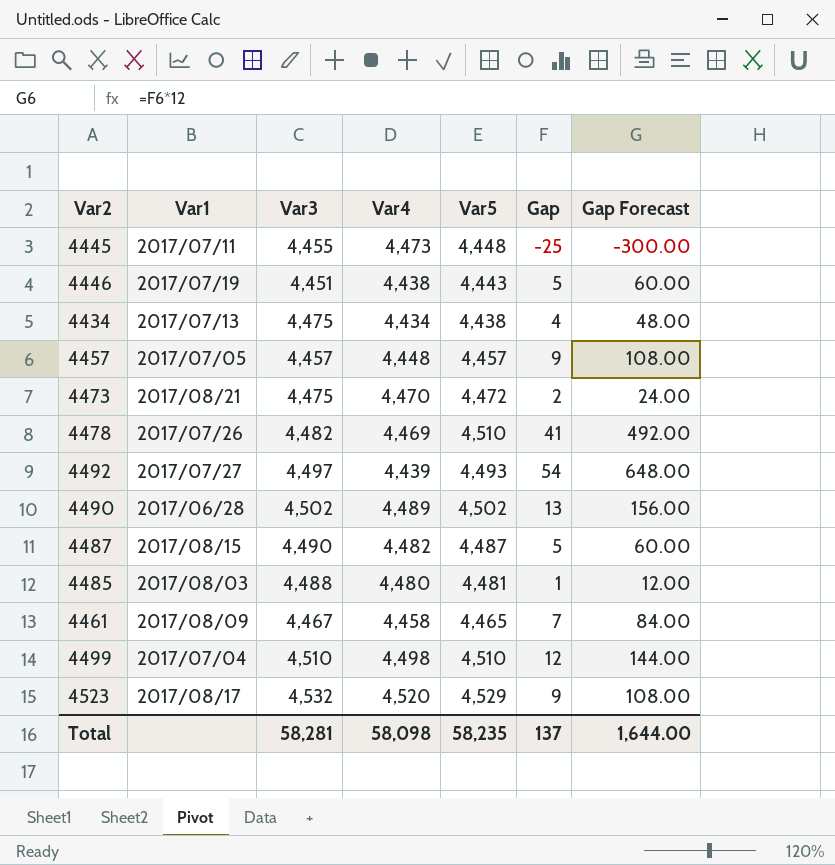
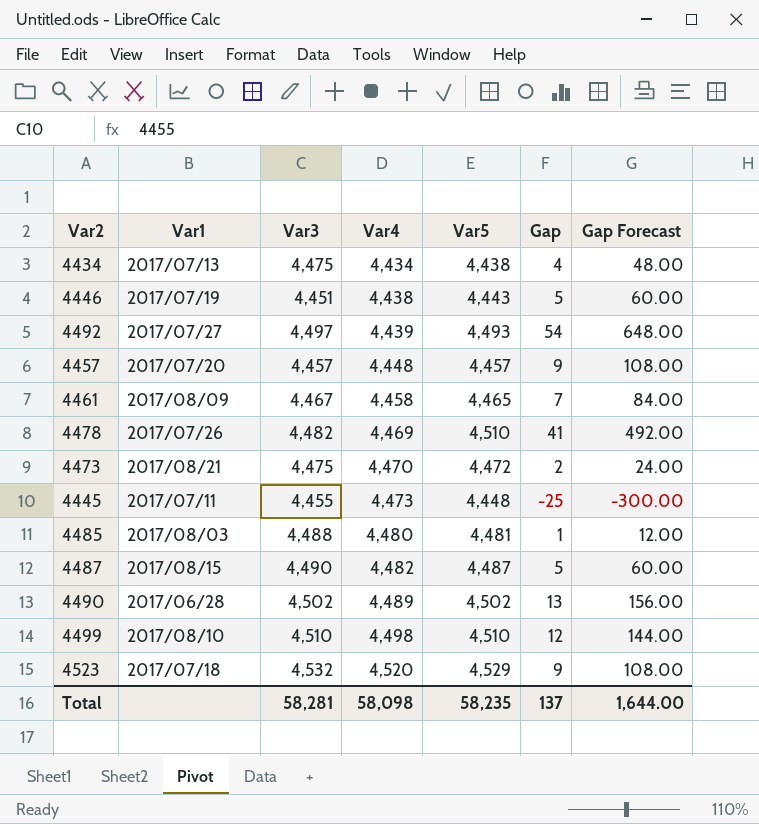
row order: none -> Var4 ascending
4457 | Var1: 2017/07/05 -> 2017/07/20
4499 | Var1: 2017/07/04 -> 2017/08/10
4523 | Var1: 2017/08/17 -> 2017/07/18

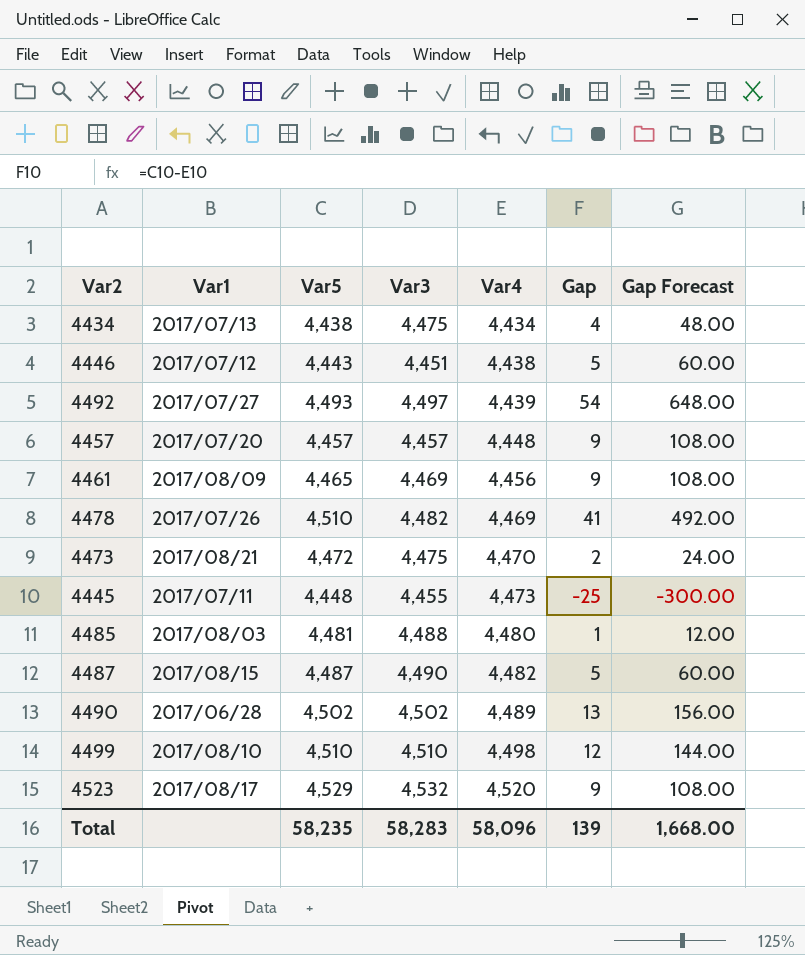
column Var5 | position: 5 -> 3
4446 | Var1: 2017/07/19 -> 2017/07/12
4461 | Var3: 4,467 -> 4,469
4461 | Var4: 4,458 -> 4,456
4461 | Gap: 7 -> 9
4461 | Gap Forecast: 84.00 -> 108.00
4523 | Var1: 2017/07/18 -> 2017/08/17
Total | Var3: 58,281 -> 58,283
Total | Var4: 58,098 -> 58,096
Total | Gap: 137 -> 139
Total | Gap Forecast: 1,644.00 -> 1,668.00

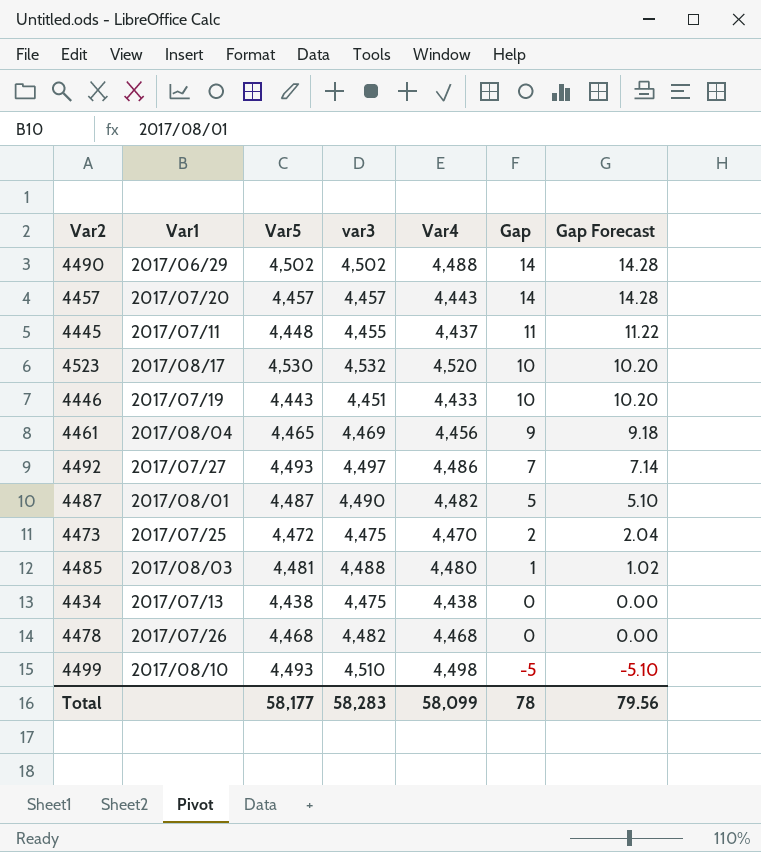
row order: Var4 ascending -> Gap descending
column name: Var3 -> var3
column Gap Forecast | formula: [Gap] * 12 -> [Gap] * 1.02
4490 | Var1: 2017/06/28 -> 2017/06/29
4490 | Var4: 4,489 -> 4,488
4490 | Gap: 13 -> 14
4457 | Var4: 4,448 -> 4,443
4457 | Gap: 9 -> 14
4445 | Var4: 4,473 -> 4,437
4445 | Gap: -25 -> 11
4523 | Var5: 4,529 -> 4,530
4523 | Gap: 9 -> 10
4446 | Var1: 2017/07/12 -> 2017/07/19
4446 | Var4: 4,438 -> 4,433
4446 | Gap: 5 -> 10
4461 | Var1: 2017/08/09 -> 2017/08/04
4492 | Var4: 4,439 -> 4,486
4492 | Gap: 54 -> 7
4487 | Var1: 2017/08/15 -> 2017/08/01
4473 | Var1: 2017/08/21 -> 2017/07/25
4434 | Var4: 4,434 -> 4,438
4434 | Gap: 4 -> 0
4478 | Var5: 4,510 -> 4,468
4478 | Var4: 4,469 -> 4,468
4478 | Gap: 41 -> 0
4499 | Var5: 4,510 -> 4,493
4499 | Gap: 12 -> -5
Total | Var5: 58,235 -> 58,177
Total | Var4: 58,096 -> 58,099
Total | Gap: 139 -> 78
Total | Gap Forecast: 1,668.00 -> 79.56

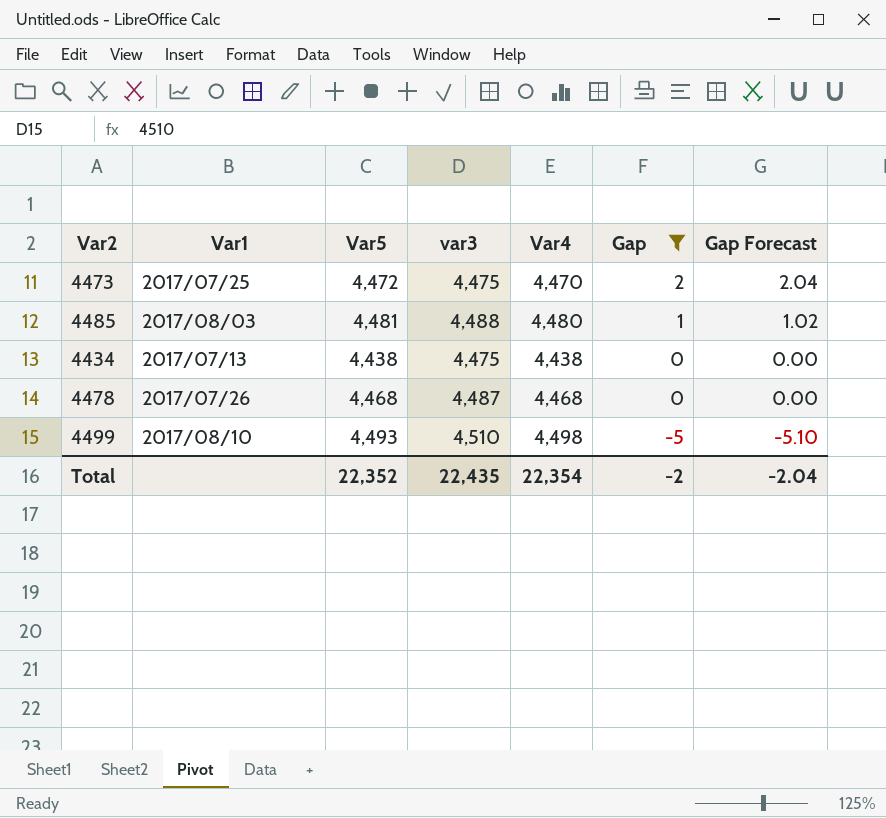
filter: none -> Gap <= 2
4478 | var3: 4,482 -> 4,487
Total | Var5: 58,177 -> 22,352
Total | var3: 58,283 -> 22,435
Total | Var4: 58,099 -> 22,354
Total | Gap: 78 -> -2
Total | Gap Forecast: 79.56 -> -2.04

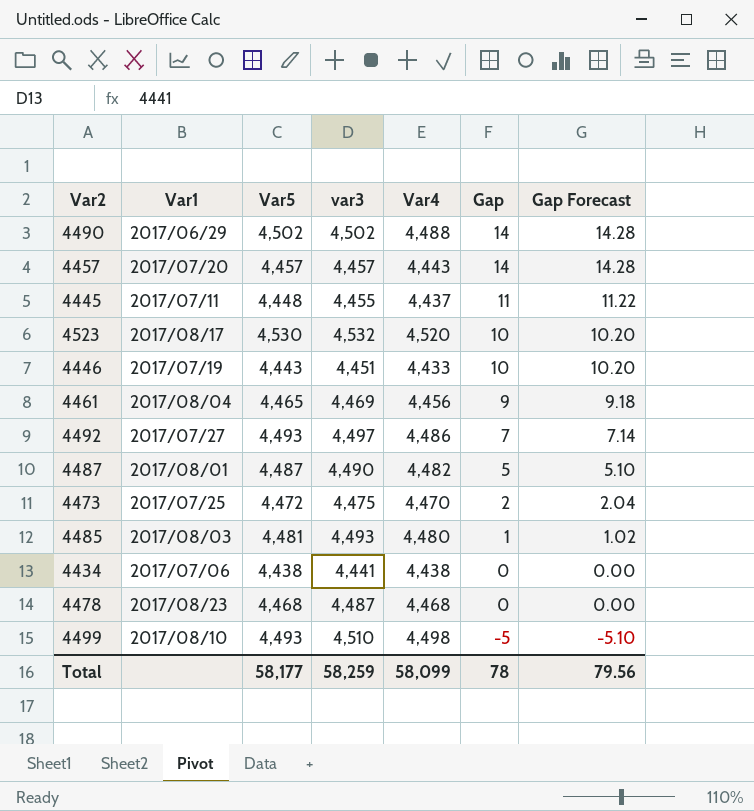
filter: Gap <= 2 -> none
4485 | var3: 4,488 -> 4,493
4434 | Var1: 2017/07/13 -> 2017/07/06
4434 | var3: 4,475 -> 4,441
4478 | Var1: 2017/07/26 -> 2017/08/23
Total | Var5: 22,352 -> 58,177
Total | var3: 22,435 -> 58,259
Total | Var4: 22,354 -> 58,099
Total | Gap: -2 -> 78
Total | Gap Forecast: -2.04 -> 79.56

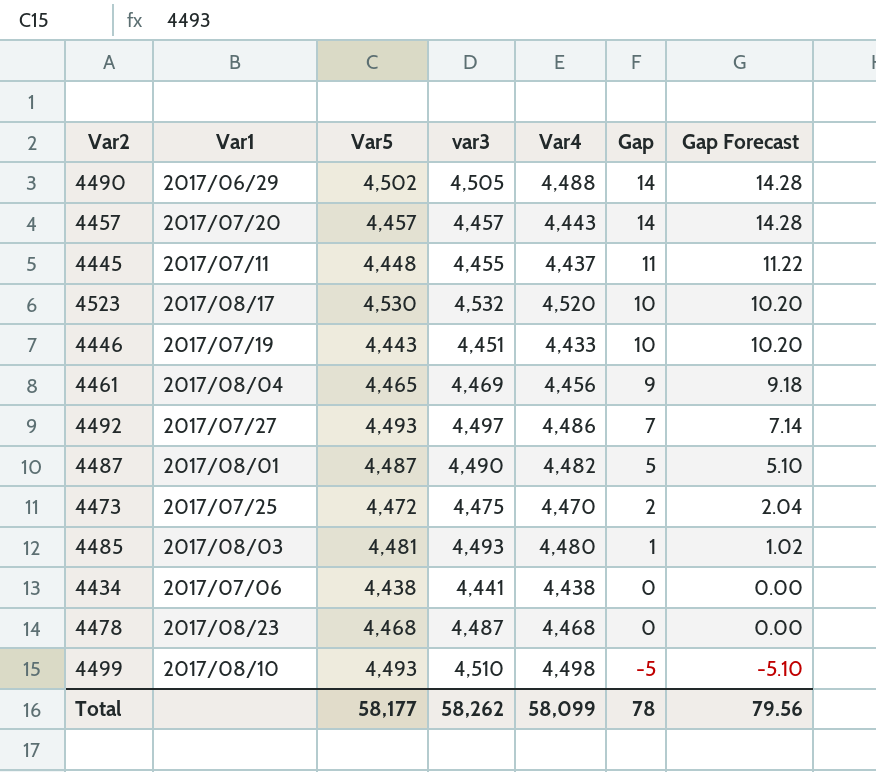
4490 | var3: 4,502 -> 4,505
Total | var3: 58,259 -> 58,262

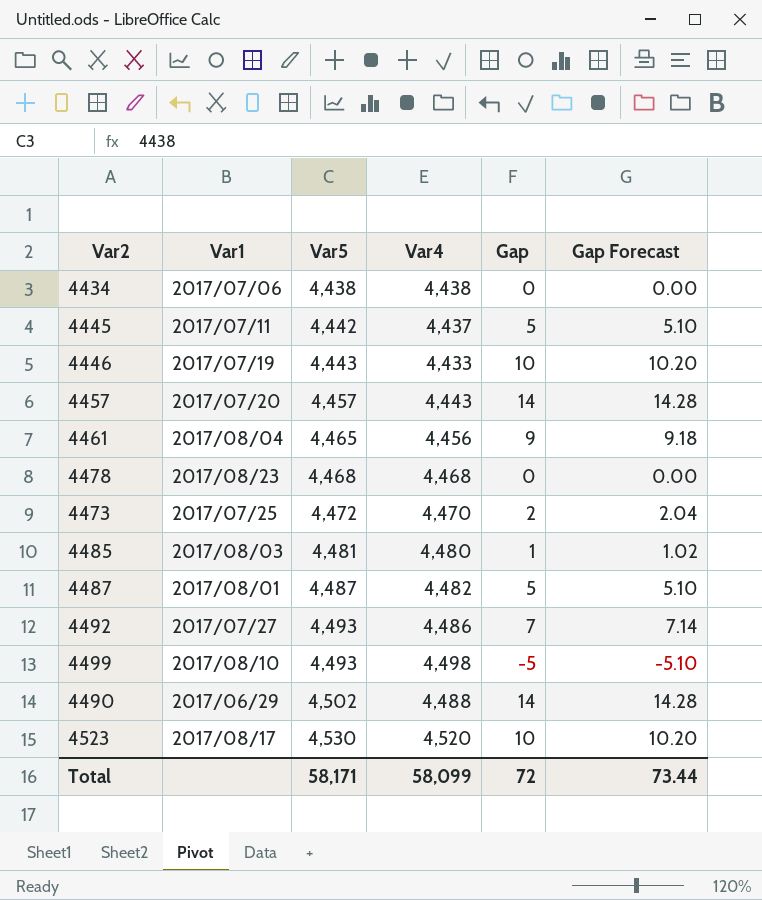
row order: Gap descending -> Var5 ascending
column var3 | position: 4 -> none
4445 | Var5: 4,448 -> 4,442
4445 | Gap: 11 -> 5
4445 | Gap Forecast: 11.22 -> 5.10
Total | Var5: 58,177 -> 58,171
Total | Gap: 78 -> 72
Total | Gap Forecast: 79.56 -> 73.44

